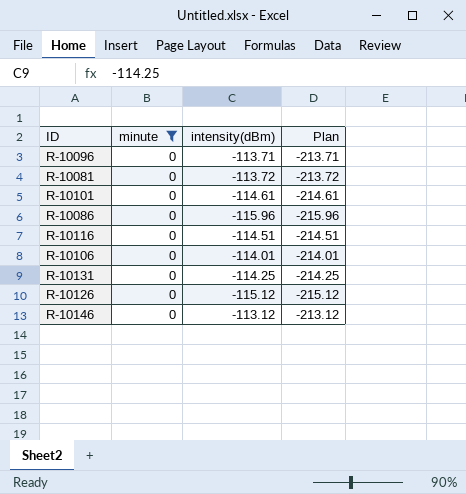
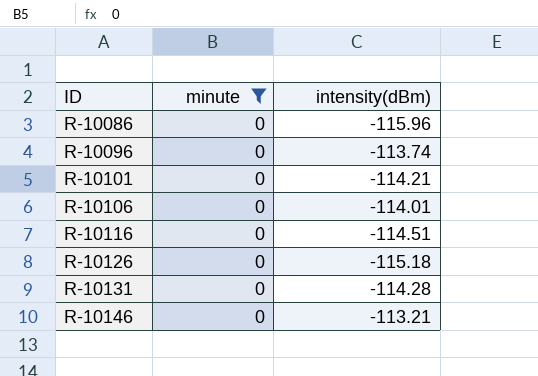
row order: none -> ID ascending
column Plan | formula: [intensity(dBm)] - 100 -> none
row R-10081: 0 | -113.72 | -213.72 -> none
R-10096 | intensity(dBm): -113.71 -> -113.74
R-10101 | intensity(dBm): -114.61 -> -114.21
R-10126 | intensity(dBm): -115.12 -> -115.18
R-10131 | intensity(dBm): -114.25 -> -114.28
R-10146 | intensity(dBm): -113.12 -> -113.21

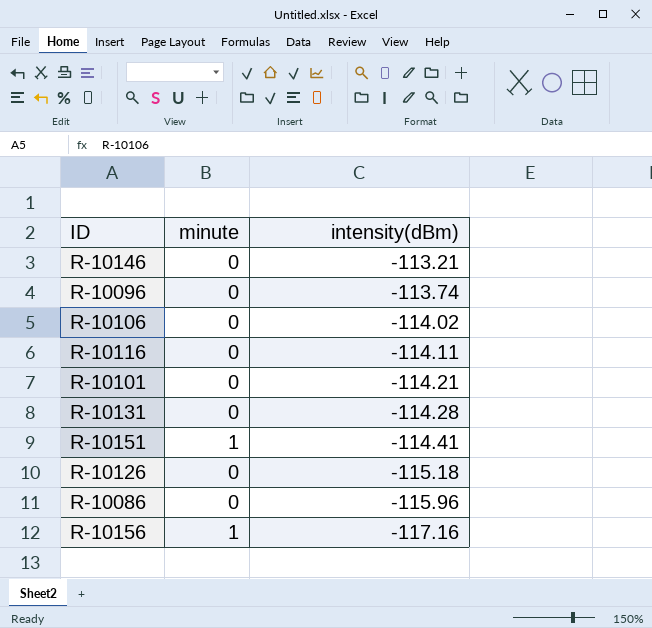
filter: minute = 0 -> none
row order: ID ascending -> intensity(dBm) descending
R-10106 | intensity(dBm): -114.01 -> -114.02
R-10116 | intensity(dBm): -114.51 -> -114.11

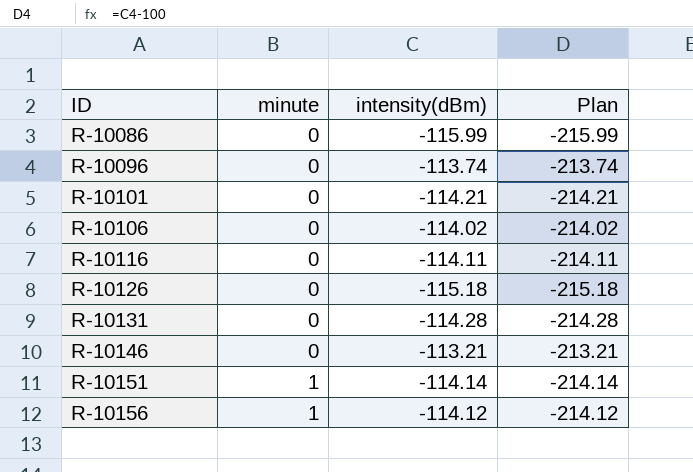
row order: intensity(dBm) descending -> ID ascending
column Plan | formula: none -> [intensity(dBm)] - 100
R-10086 | intensity(dBm): -115.96 -> -115.99
R-10151 | intensity(dBm): -114.41 -> -114.14
R-10156 | intensity(dBm): -117.16 -> -114.12

